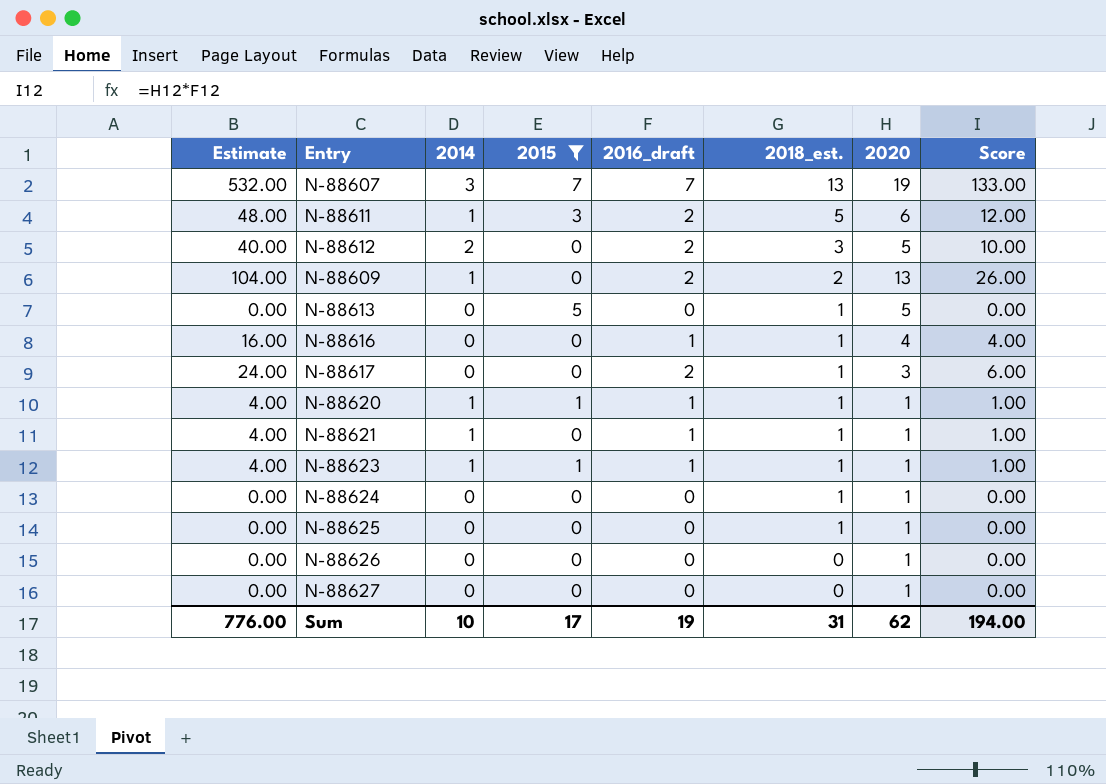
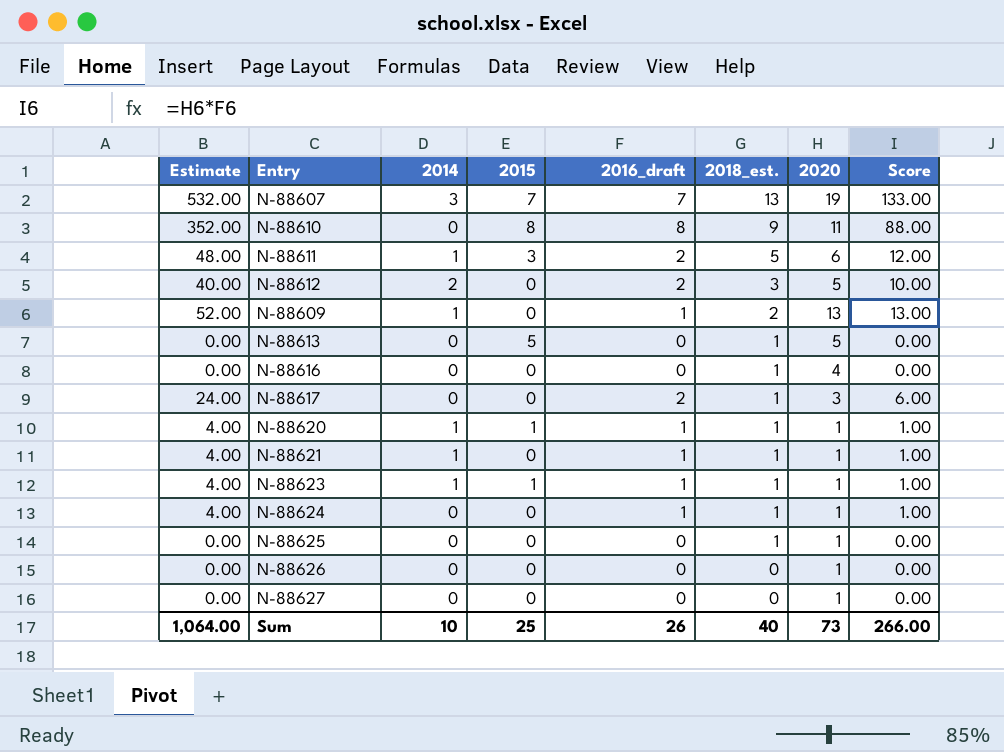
filter: 2015 != 8 -> none
N-88609 | Estimate: 104.00 -> 52.00
N-88609 | 2016_draft: 2 -> 1
N-88609 | Score: 26.00 -> 13.00
N-88616 | Estimate: 16.00 -> 0.00
N-88616 | 2016_draft: 1 -> 0
N-88616 | Score: 4.00 -> 0.00
N-88624 | Estimate: 0.00 -> 4.00
N-88624 | 2016_draft: 0 -> 1
N-88624 | Score: 0.00 -> 1.00
Sum | Estimate: 776.00 -> 1,064.00
Sum | 2015: 17 -> 25
Sum | 2016_draft: 19 -> 26
Sum | 2018_est.: 31 -> 40
Sum | 2020: 62 -> 73
Sum | Score: 194.00 -> 266.00

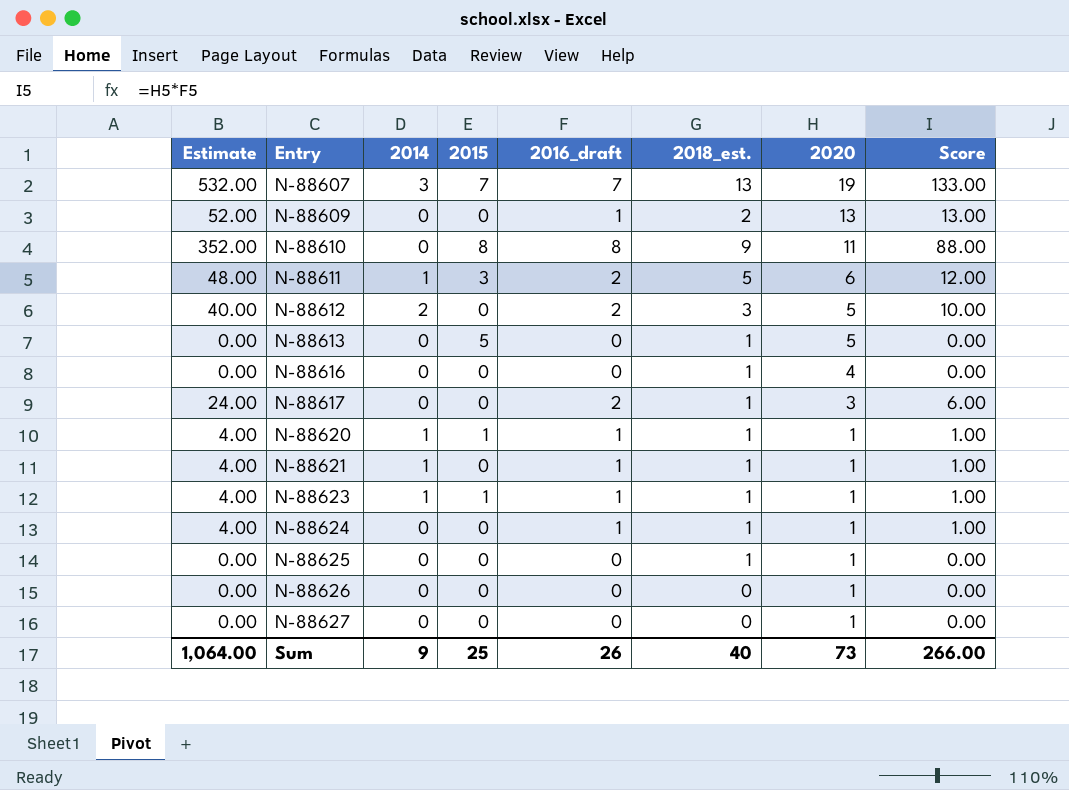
row order: 2018_est. descending -> Entry ascending
N-88609 | 2014: 1 -> 0
Sum | 2014: 10 -> 9

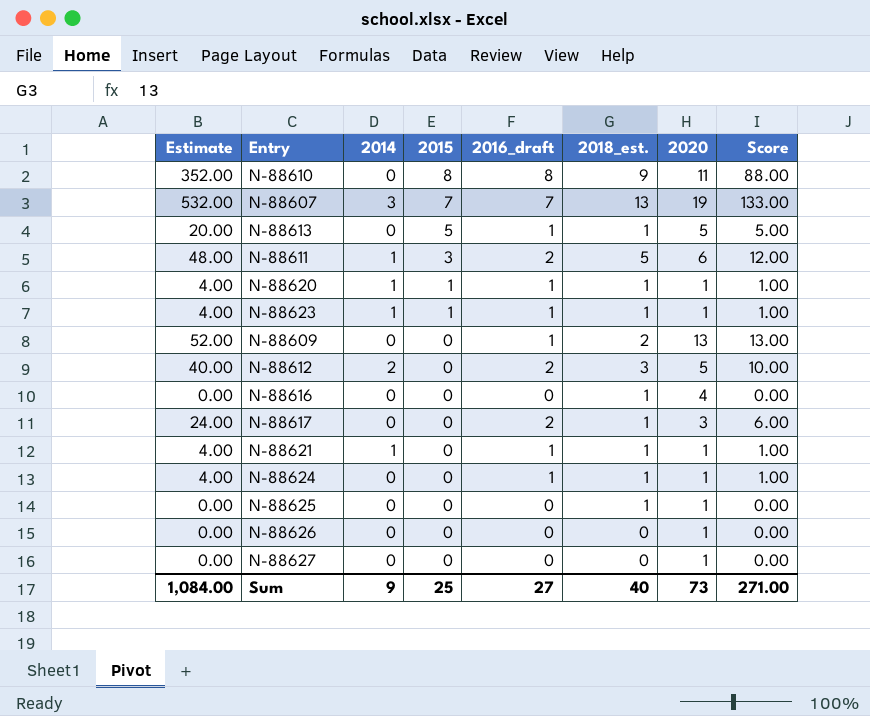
row order: Entry ascending -> 2015 descending
N-88613 | Estimate: 0.00 -> 20.00
N-88613 | 2016_draft: 0 -> 1
N-88613 | Score: 0.00 -> 5.00
Sum | Estimate: 1,064.00 -> 1,084.00
Sum | 2016_draft: 26 -> 27
Sum | Score: 266.00 -> 271.00

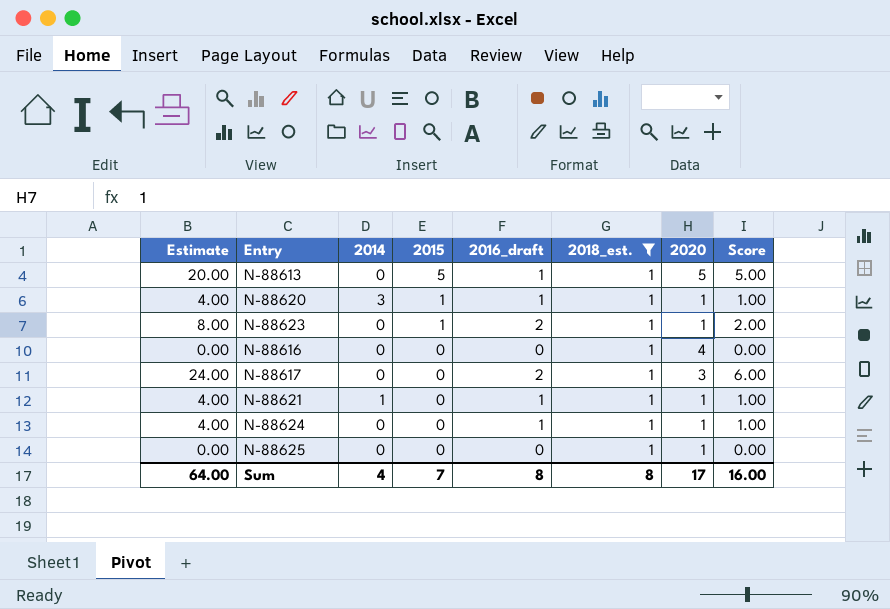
filter: none -> 2018_est. = 1
N-88620 | 2014: 1 -> 3
N-88623 | Estimate: 4.00 -> 8.00
N-88623 | 2014: 1 -> 0
N-88623 | 2016_draft: 1 -> 2
N-88623 | Score: 1.00 -> 2.00
Sum | Estimate: 1,084.00 -> 64.00
Sum | 2014: 9 -> 4
Sum | 2015: 25 -> 7
Sum | 2016_draft: 27 -> 8
Sum | 2018_est.: 40 -> 8
Sum | 2020: 73 -> 17
Sum | Score: 271.00 -> 16.00

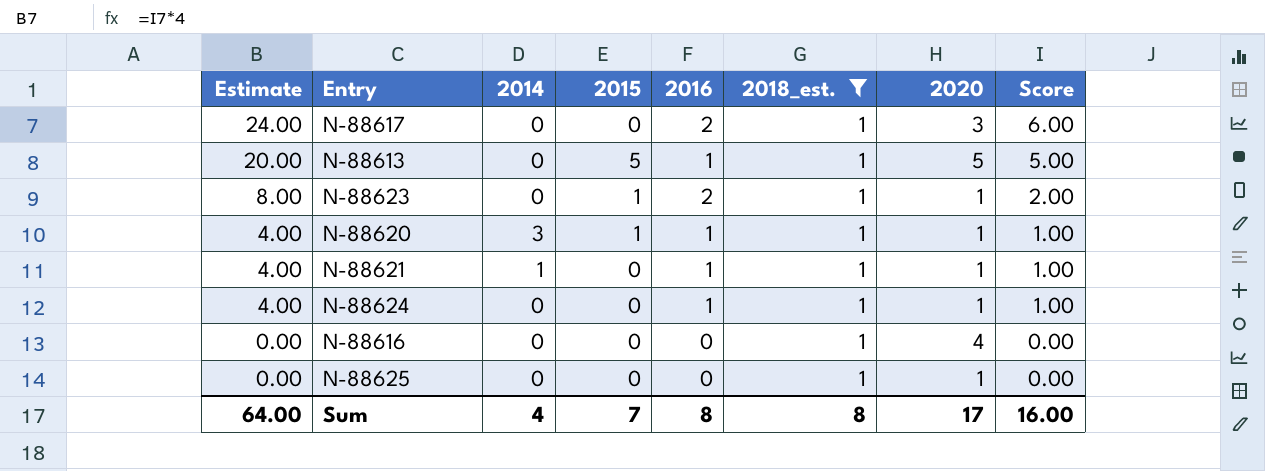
row order: 2015 descending -> Estimate descending
column name: 2016_draft -> 2016

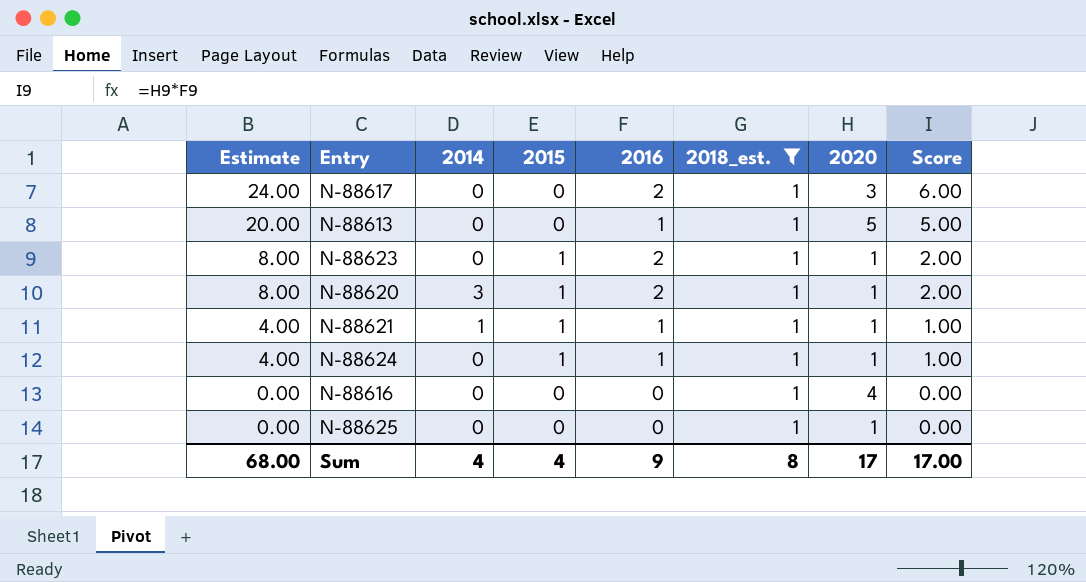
N-88613 | 2015: 5 -> 0
N-88620 | Estimate: 4.00 -> 8.00
N-88620 | 2016: 1 -> 2
N-88620 | Score: 1.00 -> 2.00
N-88621 | 2015: 0 -> 1
N-88624 | 2015: 0 -> 1
Sum | Estimate: 64.00 -> 68.00
Sum | 2015: 7 -> 4
Sum | 2016: 8 -> 9
Sum | Score: 16.00 -> 17.00

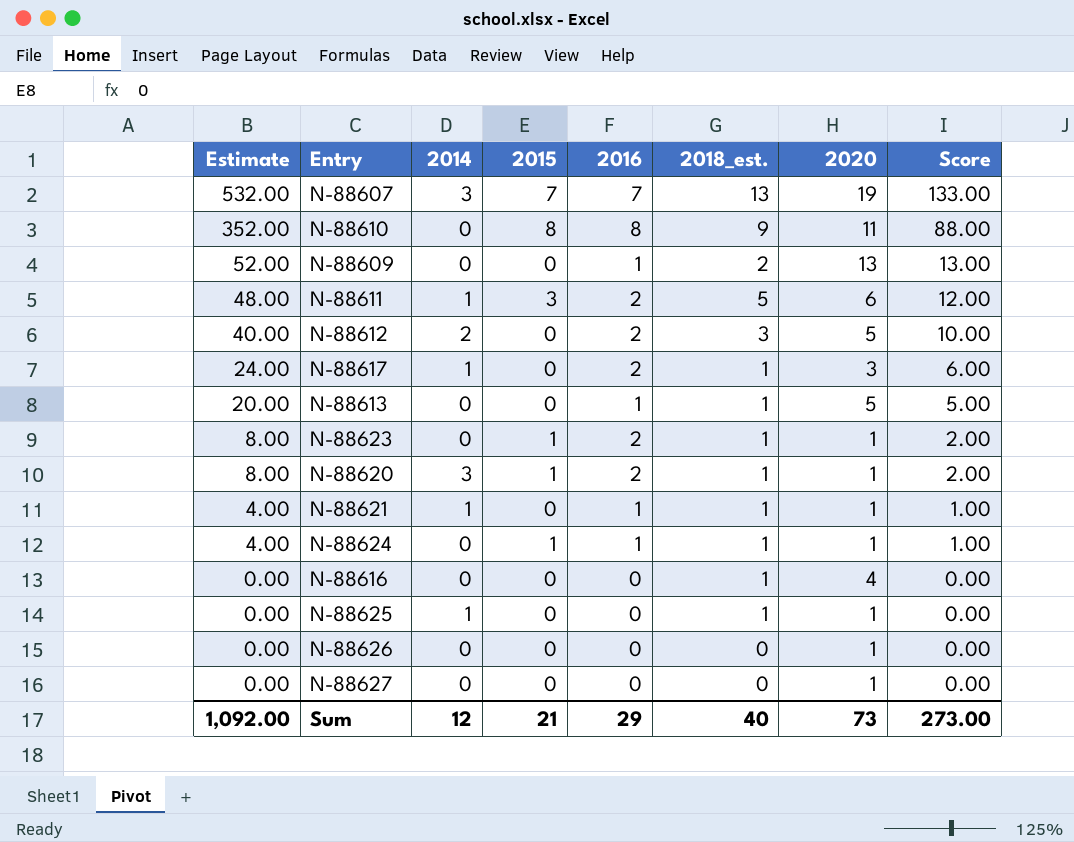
filter: 2018_est. = 1 -> none
N-88617 | 2014: 0 -> 1
N-88621 | 2015: 1 -> 0
N-88625 | 2014: 0 -> 1
Sum | Estimate: 68.00 -> 1,092.00
Sum | 2014: 4 -> 12
Sum | 2015: 4 -> 21
Sum | 2016: 9 -> 29
Sum | 2018_est.: 8 -> 40
Sum | 2020: 17 -> 73
Sum | Score: 17.00 -> 273.00

